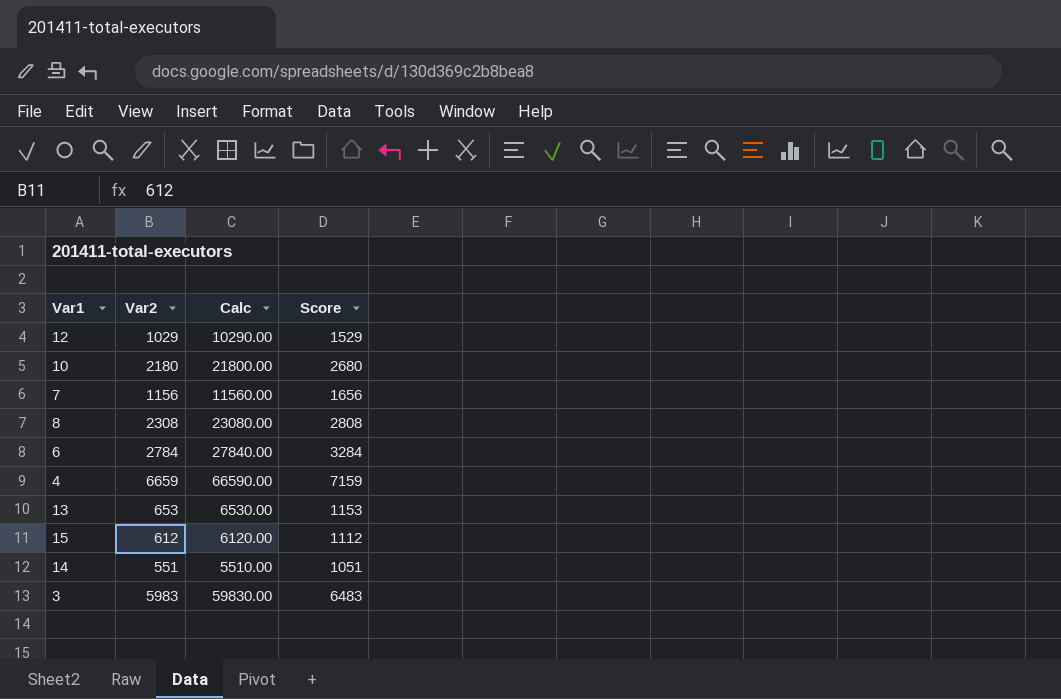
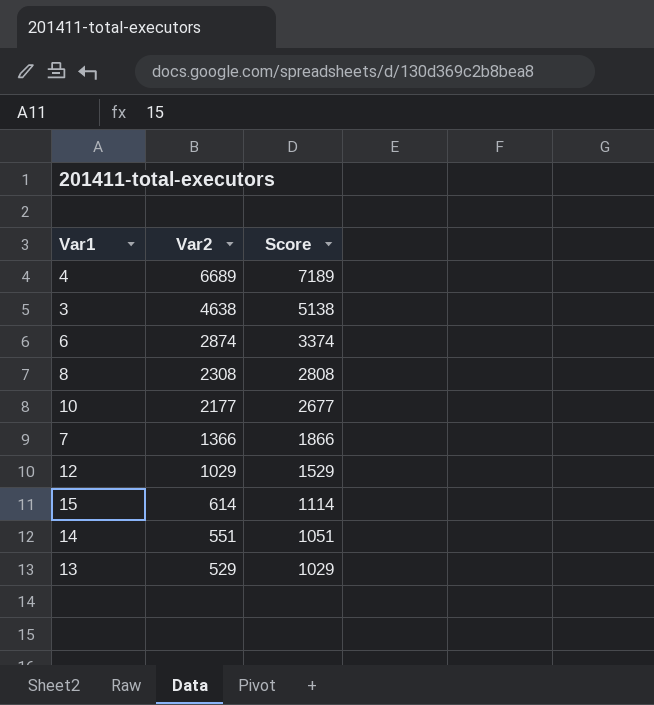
row order: none -> Var2 descending
column Calc | formula: [Var2] * 10 -> none
4 | Var2: 6659 -> 6689
4 | Score: 7159 -> 7189
3 | Var2: 5983 -> 4638
3 | Score: 6483 -> 5138
6 | Var2: 2784 -> 2874
6 | Score: 3284 -> 3374
10 | Var2: 2180 -> 2177
10 | Score: 2680 -> 2677
7 | Var2: 1156 -> 1366
7 | Score: 1656 -> 1866
15 | Var2: 612 -> 614
15 | Score: 1112 -> 1114
13 | Var2: 653 -> 529
13 | Score: 1153 -> 1029

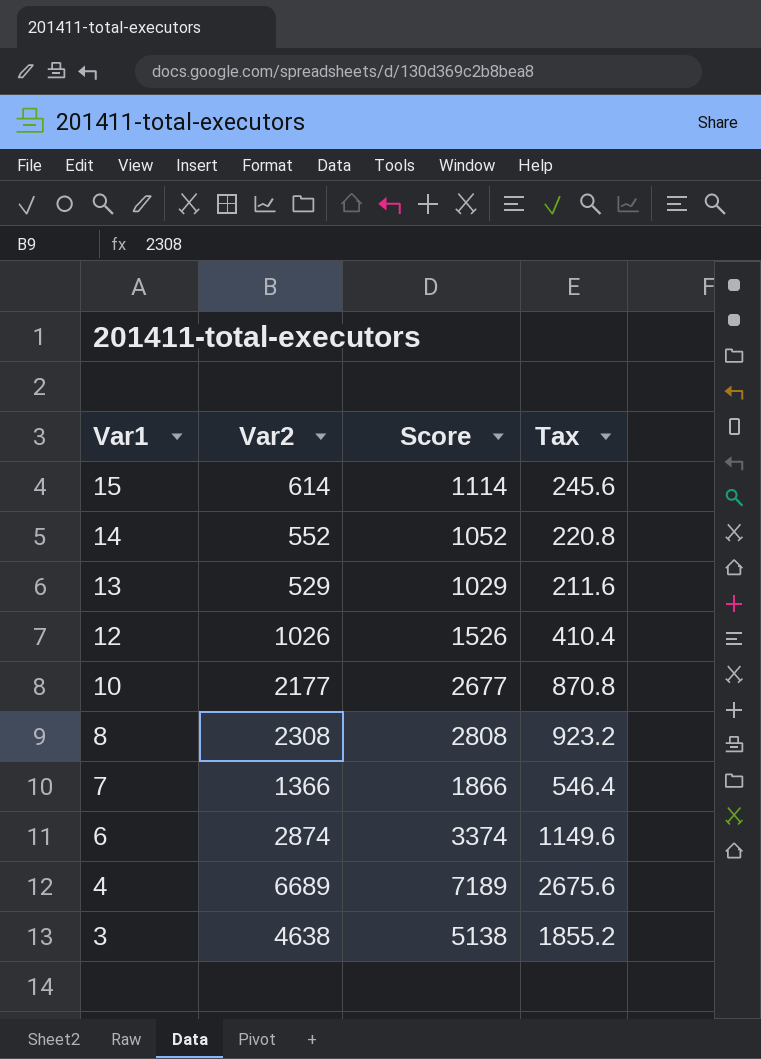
row order: Var2 descending -> Var1 descending
column Tax | formula: none -> [Var2] * 0.4
14 | Var2: 551 -> 552
14 | Score: 1051 -> 1052
12 | Var2: 1029 -> 1026
12 | Score: 1529 -> 1526

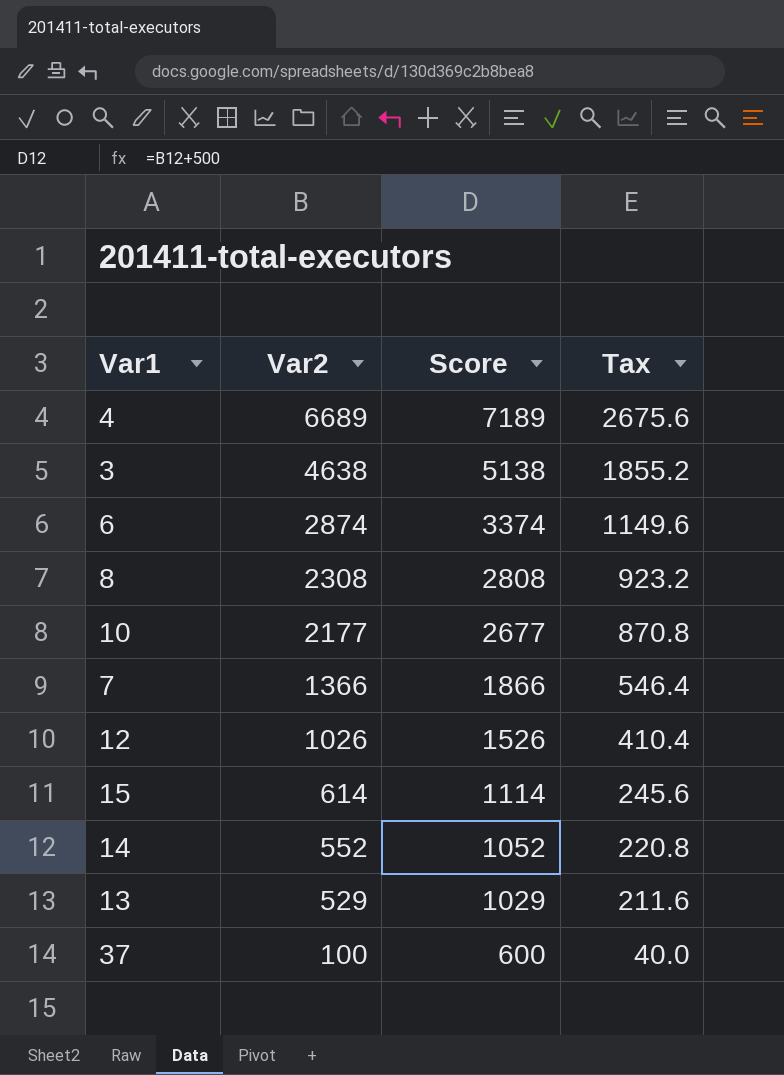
row order: Var1 descending -> Var2 descending
row 37: none -> 100 | 600 | 40.0

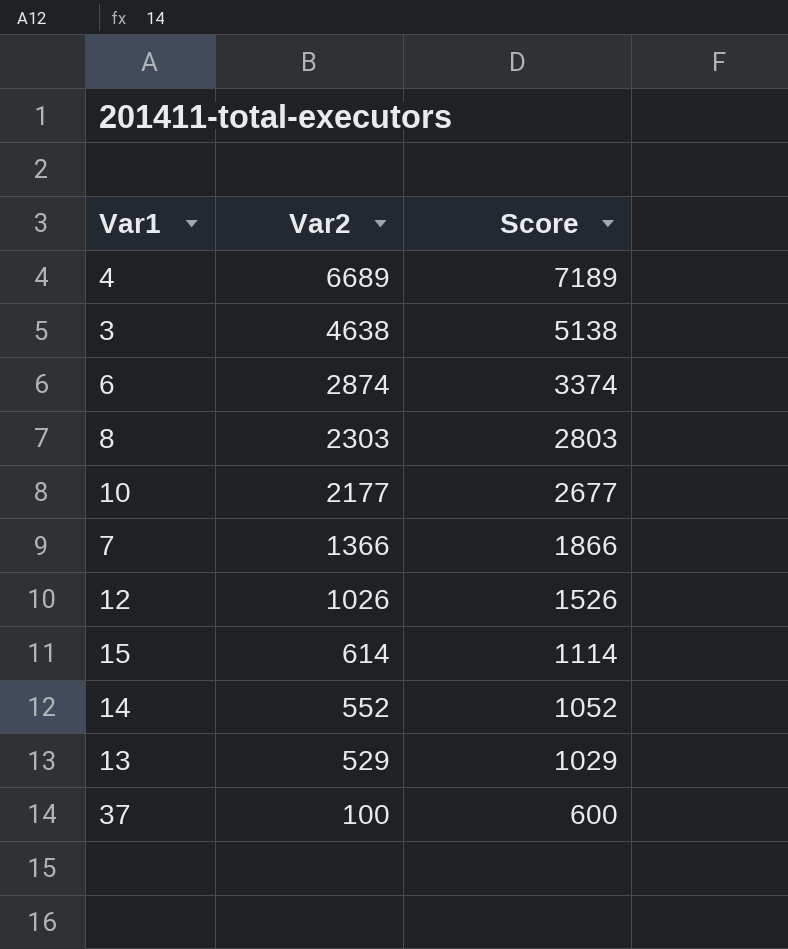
column Tax | formula: [Var2] * 0.4 -> none
8 | Var2: 2308 -> 2303
8 | Score: 2808 -> 2803

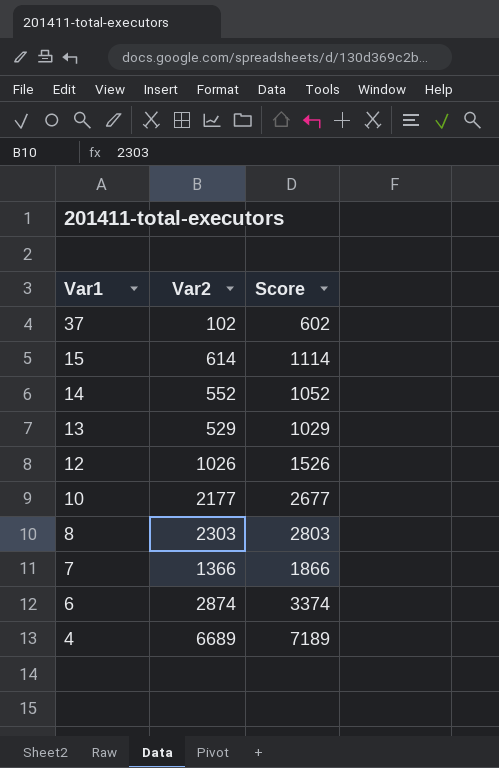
row order: Var2 descending -> Var1 descending
row 3: 4638 | 5138 -> none
37 | Var2: 100 -> 102
37 | Score: 600 -> 602

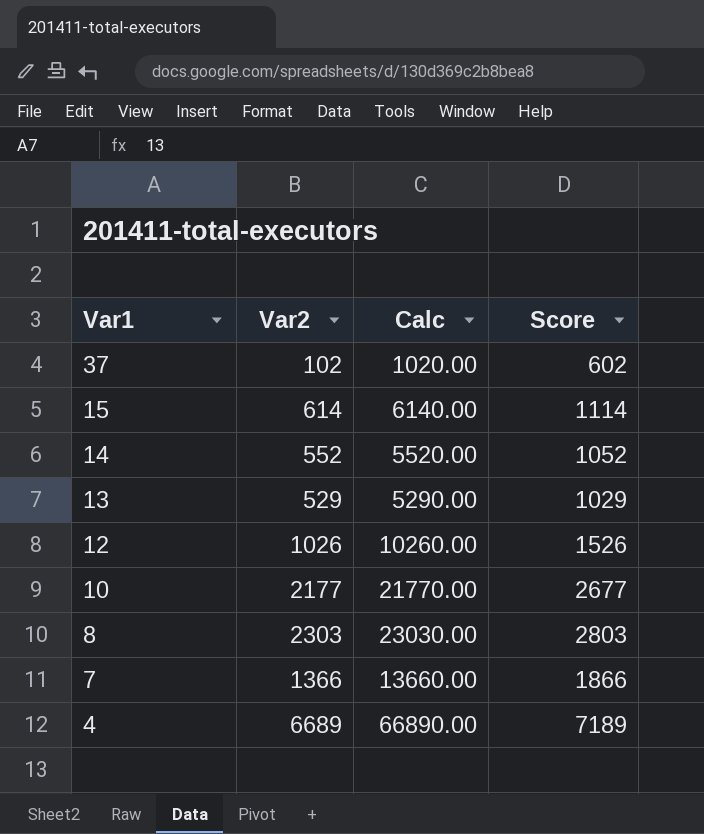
column Calc | formula: none -> [Var2] * 10
row 6: 2874 | 3374 -> none

